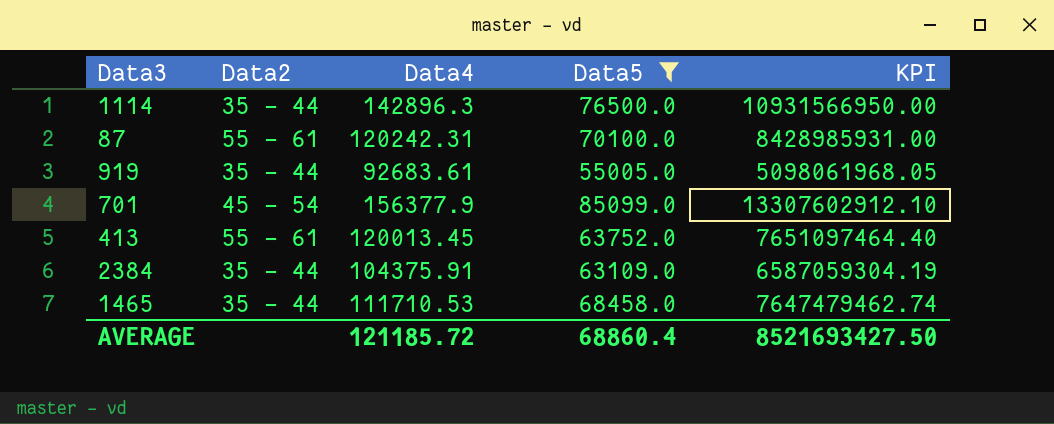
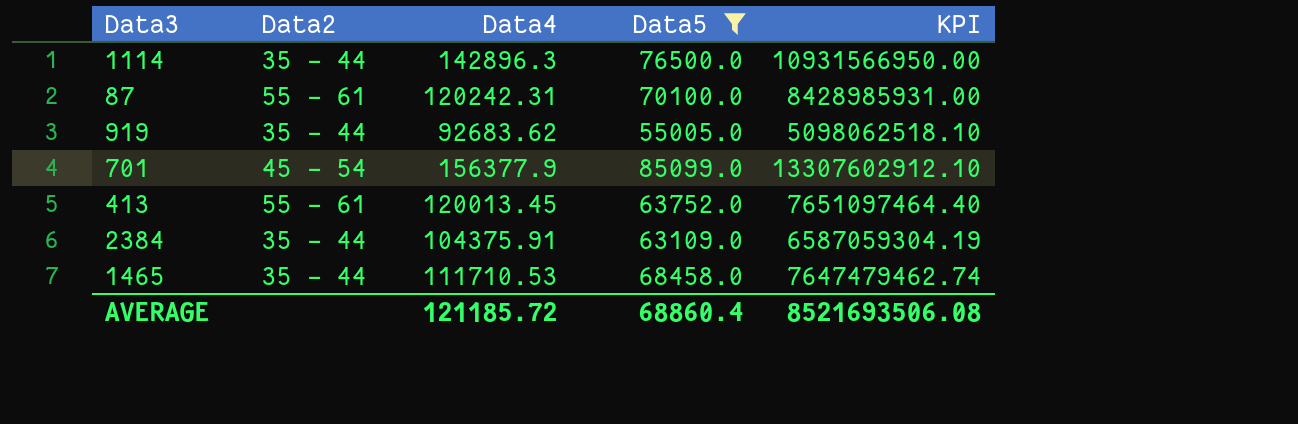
919 | Data4: 92683.61 -> 92683.62
919 | KPI: 5098061968.05 -> 5098062518.10
AVERAGE | KPI: 8521693427.50 -> 8521693506.08

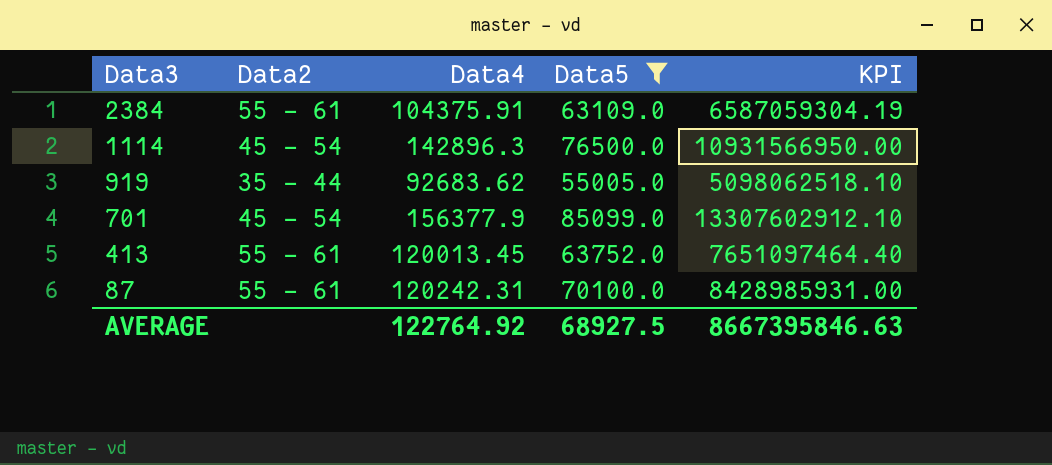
row order: none -> Data3 descending
row 1465: 35 - 44 | 111710.53 | 68458.0 | 7647479462.74 -> none
2384 | Data2: 35 - 44 -> 55 - 61
1114 | Data2: 35 - 44 -> 45 - 54
AVERAGE | Data4: 121185.72 -> 122764.92
AVERAGE | Data5: 68860.4 -> 68927.5
AVERAGE | KPI: 8521693506.08 -> 8667395846.63

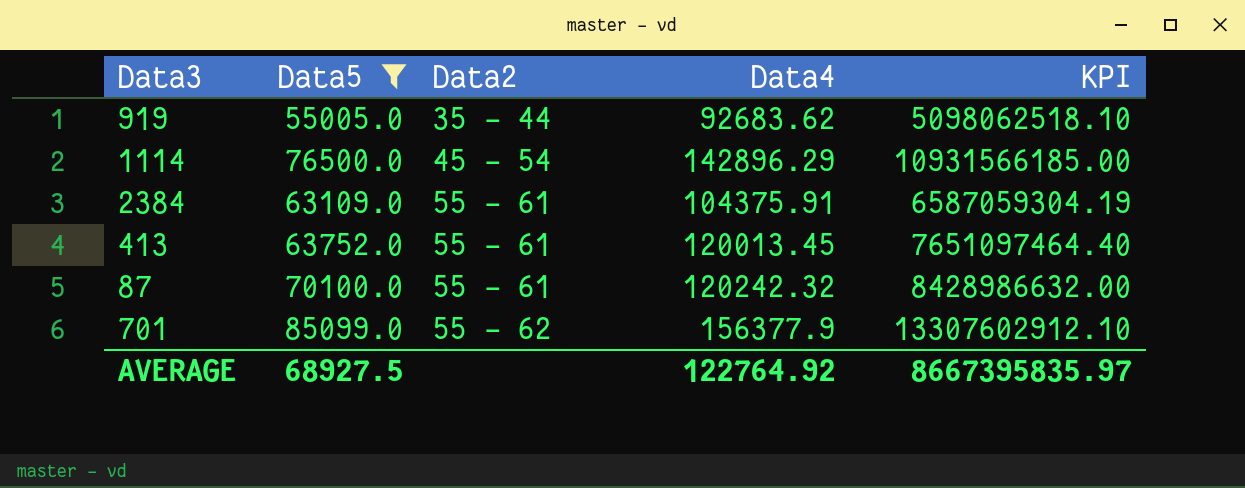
row order: Data3 descending -> Data2 ascending
column Data5 | position: 4 -> 2
1114 | Data4: 142896.3 -> 142896.29
1114 | KPI: 10931566950.00 -> 10931566185.00
87 | Data4: 120242.31 -> 120242.32
87 | KPI: 8428985931.00 -> 8428986632.00
701 | Data2: 45 - 54 -> 55 - 62
AVERAGE | KPI: 8667395846.63 -> 8667395835.97

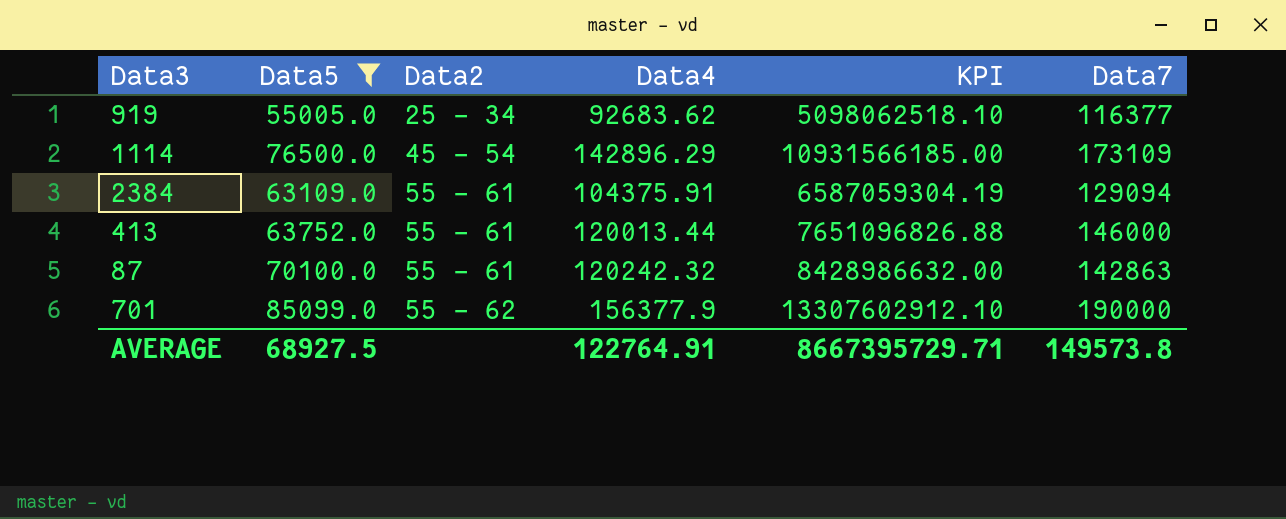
column Data7 | position: none -> 6
919 | Data2: 35 - 44 -> 25 - 34
413 | Data4: 120013.45 -> 120013.44
413 | KPI: 7651097464.40 -> 7651096826.88
AVERAGE | Data4: 122764.92 -> 122764.91
AVERAGE | KPI: 8667395835.97 -> 8667395729.71

